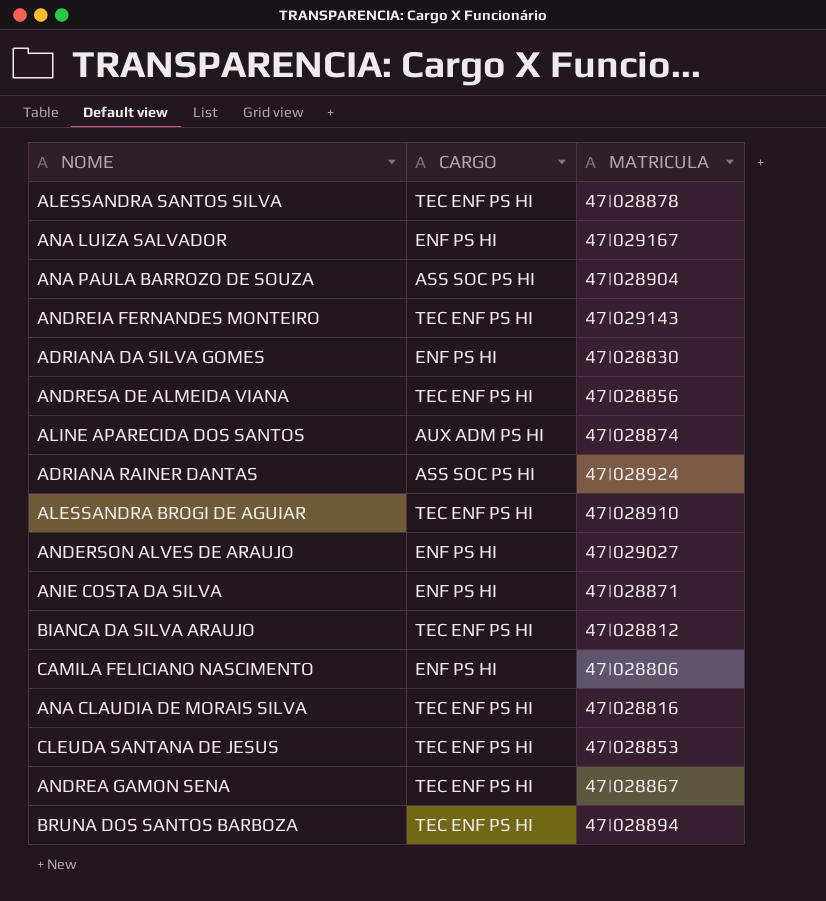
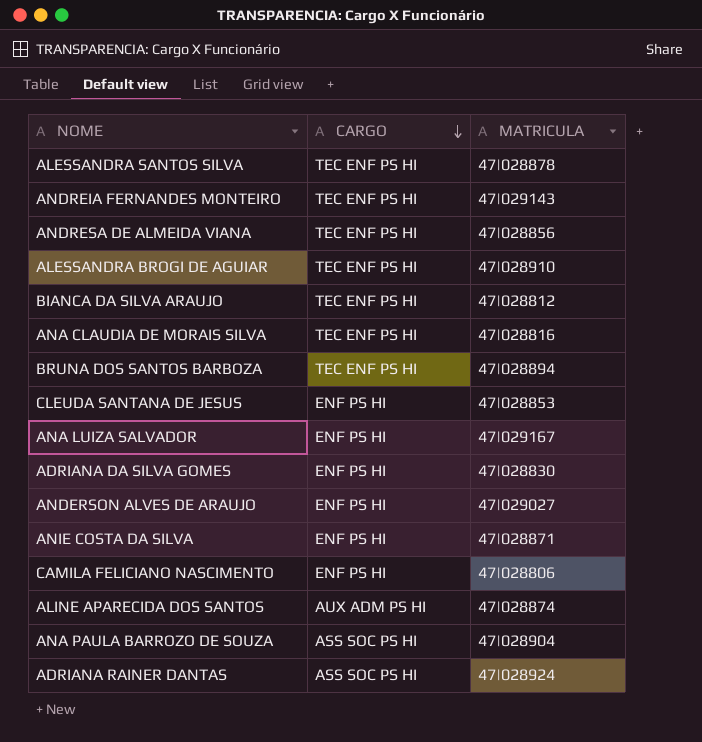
row order: none -> CARGO descending
row ANDREA GAMON SENA: TEC ENF PS HI | 47|028867 -> none
CLEUDA SANTANA DE JESUS | CARGO: TEC ENF PS HI -> ENF PS HI

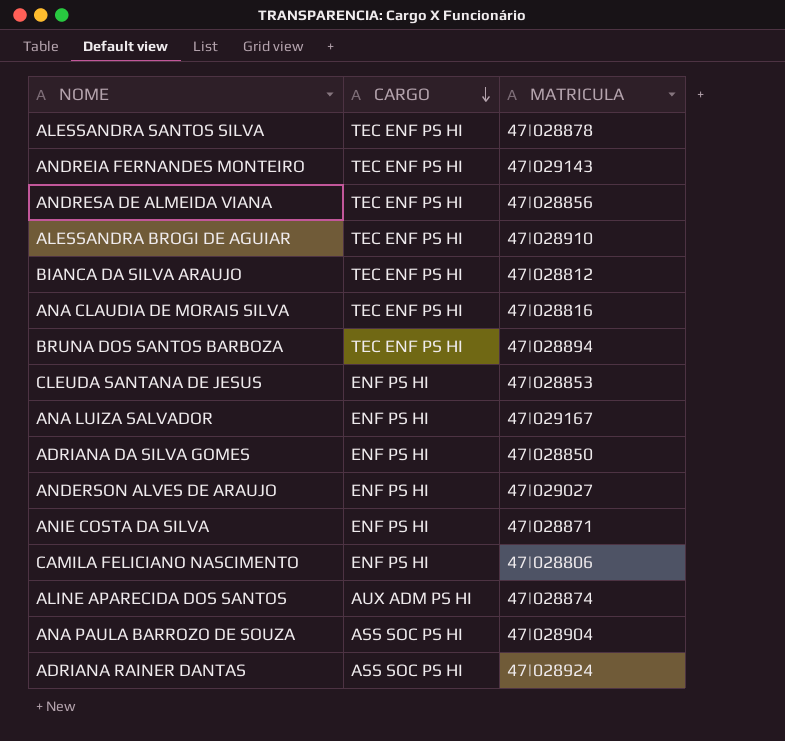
ADRIANA DA SILVA GOMES | MATRICULA: 47|028830 -> 47|028850

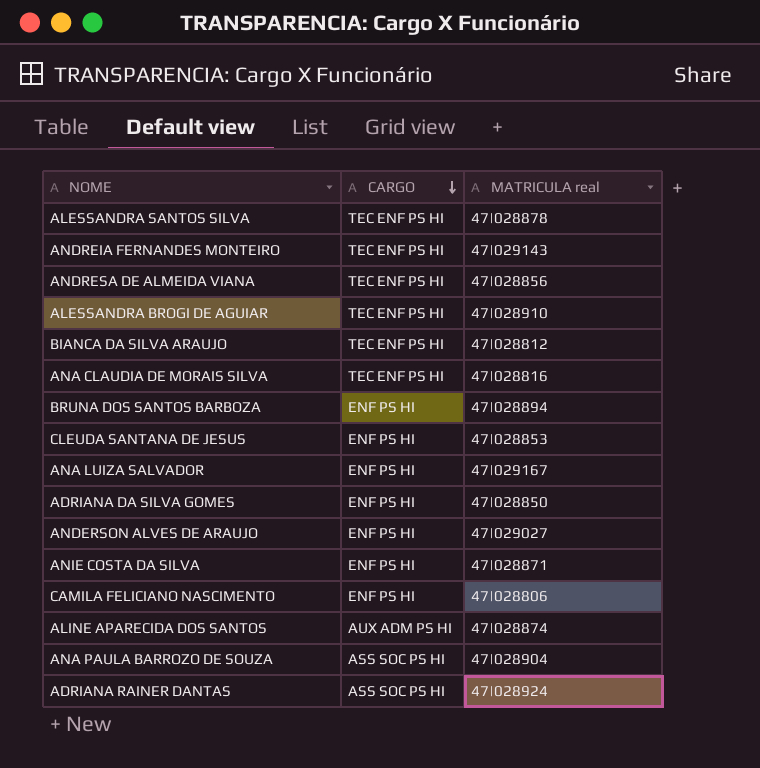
column name: MATRICULA -> MATRICULA real
BRUNA DOS SANTOS BARBOZA | CARGO: TEC ENF PS HI -> ENF PS HI

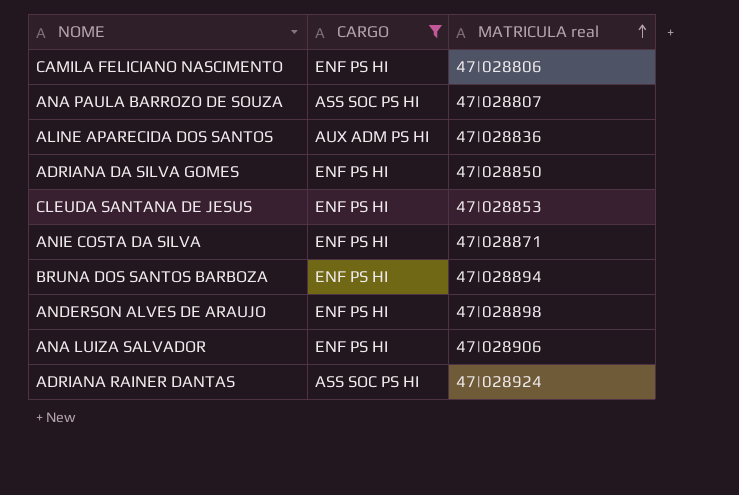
filter: none -> CARGO != TEC ENF PS HI
row order: CARGO descending -> MATRICULA real ascending
ANA PAULA BARROZO DE SOUZA | MATRICULA real: 47|028904 -> 47|028807
ALINE APARECIDA DOS SANTOS | MATRICULA real: 47|028874 -> 47|028836
ANDERSON ALVES DE ARAUJO | MATRICULA real: 47|029027 -> 47|028898
ANA LUIZA SALVADOR | MATRICULA real: 47|029167 -> 47|028906

